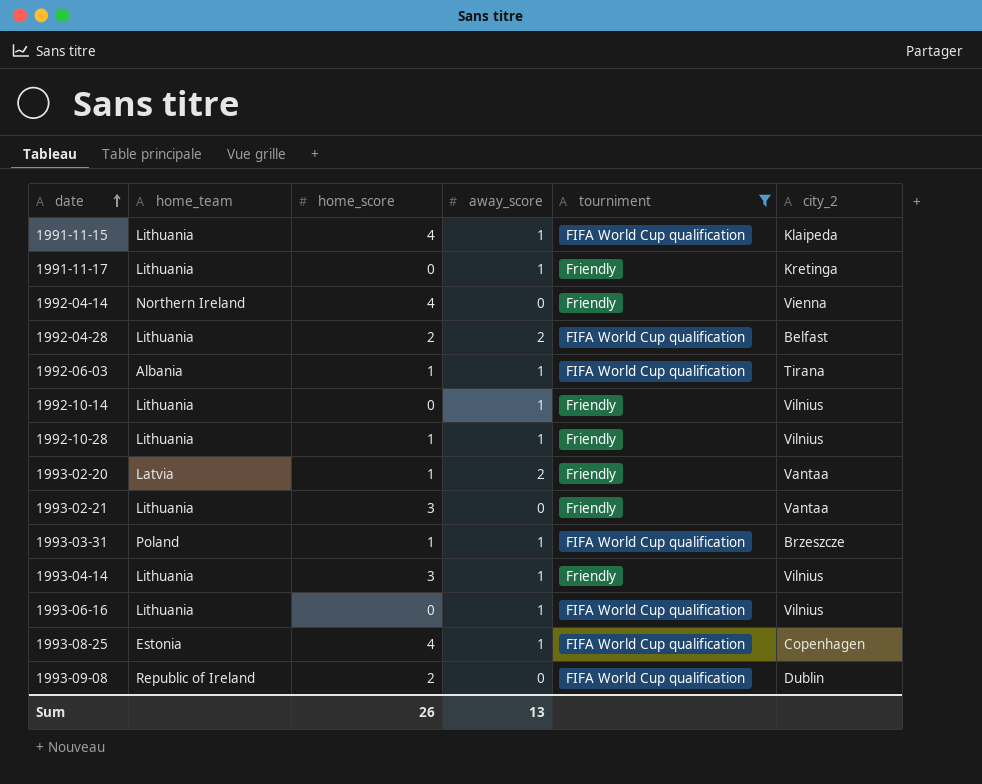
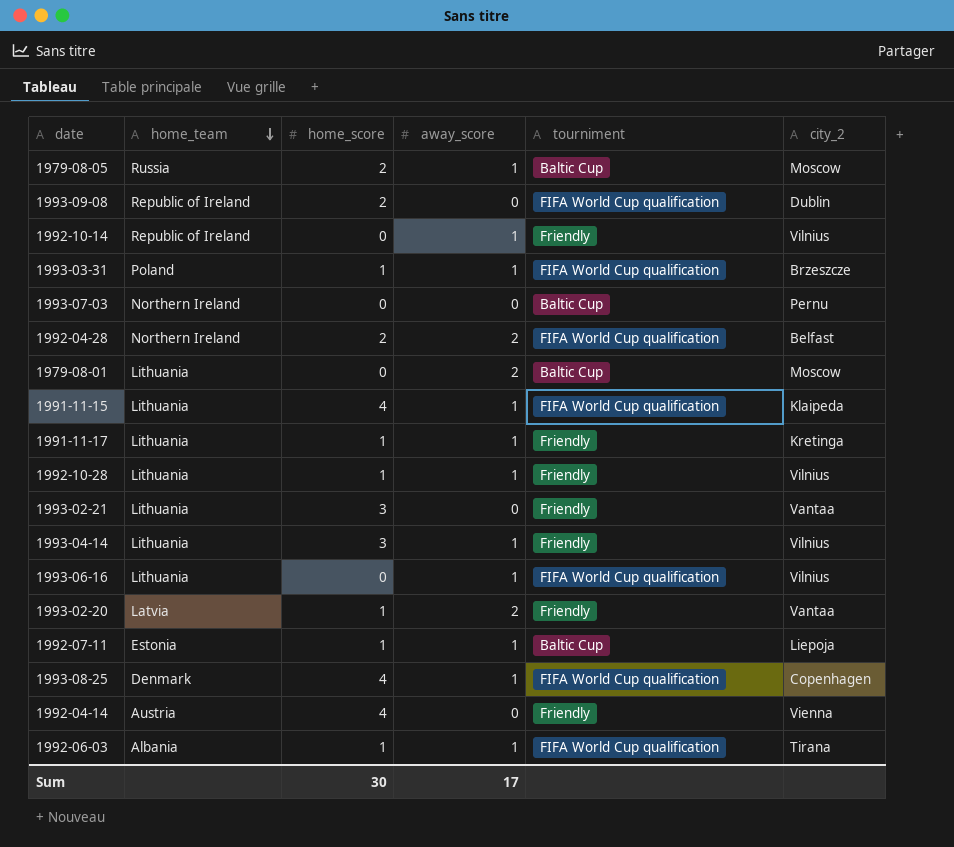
filter: tourniment != Baltic Cup -> none
row order: date ascending -> home_team descending
1992-10-14 | home_team: Lithuania -> Republic of Ireland
1992-04-28 | home_team: Lithuania -> Northern Ireland
1991-11-17 | home_score: 0 -> 1
1993-08-25 | home_team: Estonia -> Denmark
1992-04-14 | home_team: Northern Ireland -> Austria
Sum | home_score: 26 -> 30
Sum | away_score: 13 -> 17

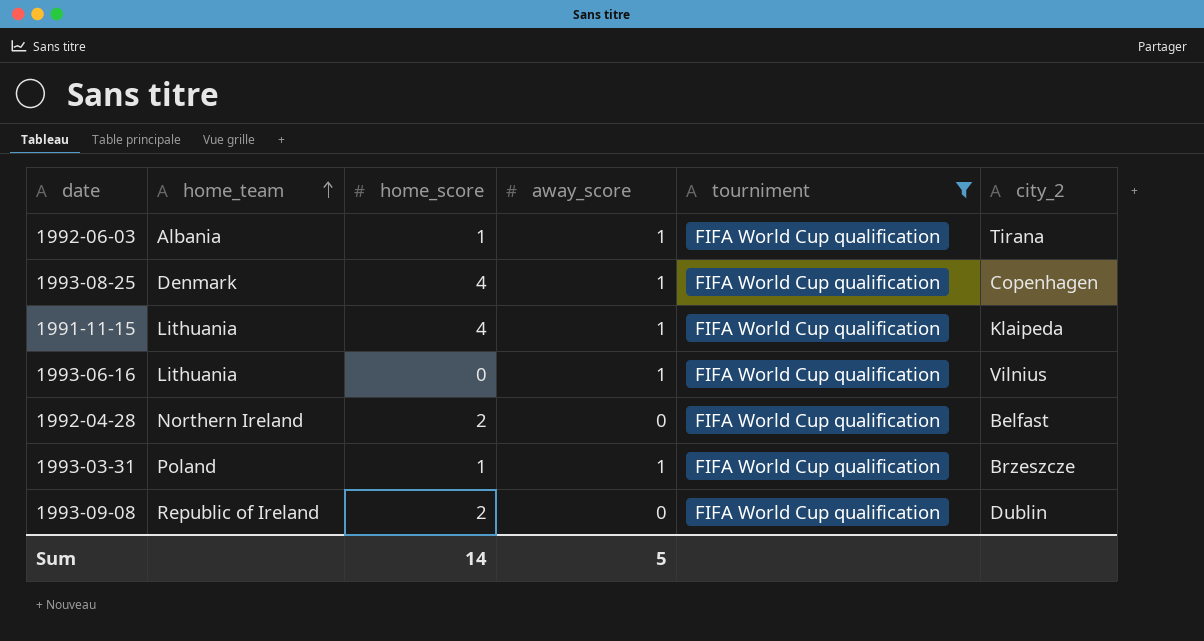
filter: none -> tourniment = FIFA World Cup qualification
row order: home_team descending -> home_team ascending
1992-04-28 | away_score: 2 -> 0
Sum | home_score: 30 -> 14
Sum | away_score: 17 -> 5

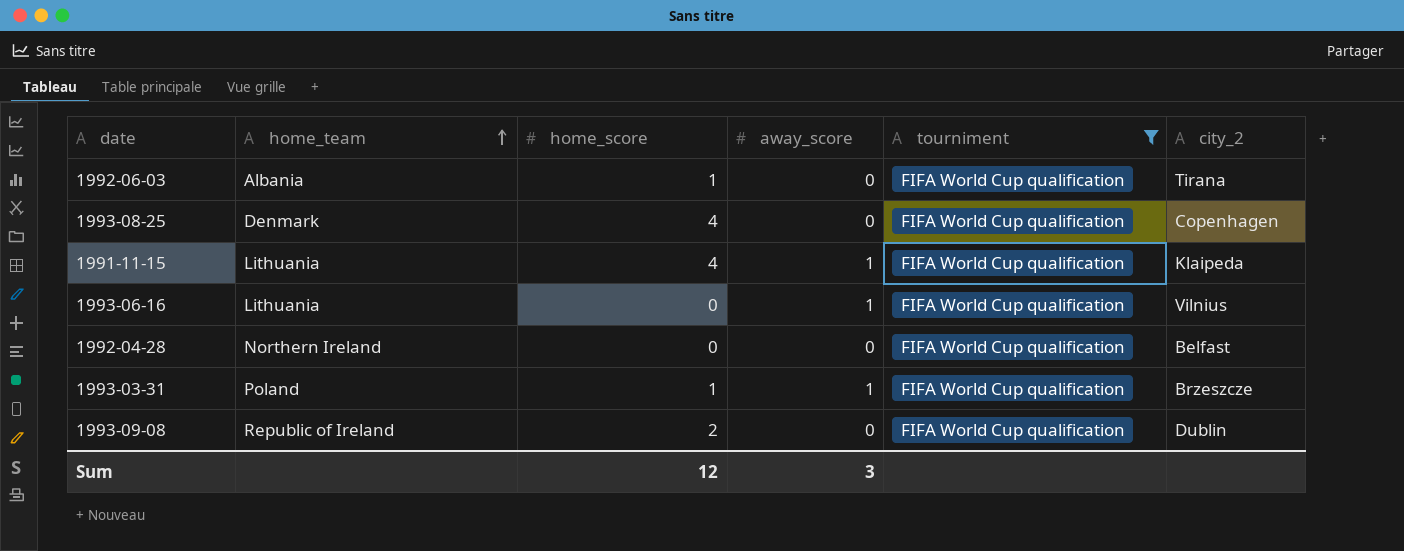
1992-06-03 | away_score: 1 -> 0
1993-08-25 | away_score: 1 -> 0
1992-04-28 | home_score: 2 -> 0
Sum | home_score: 14 -> 12
Sum | away_score: 5 -> 3

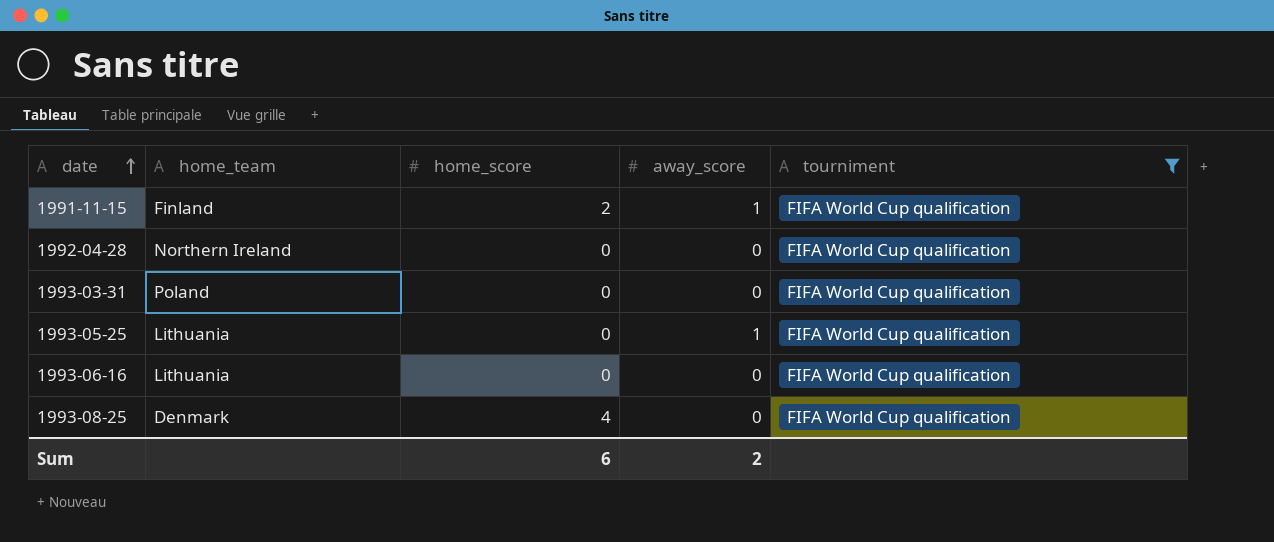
row order: home_team ascending -> date ascending
column city_2 | position: 6 -> none
row 1992-06-03: Albania | 1 | 0 | FIFA World Cup qualification | Tirana -> none
row 1993-09-08: Republic of Ireland | 2 | 0 | FIFA World Cup qualification | Dublin -> none
1991-11-15 | home_team: Lithuania -> Finland
1991-11-15 | home_score: 4 -> 2
1993-03-31 | home_score: 1 -> 0
1993-03-31 | away_score: 1 -> 0
row 1993-05-25: none -> Lithuania | 0 | 1 | FIFA World Cup qualification
1993-06-16 | away_score: 1 -> 0
Sum | home_score: 12 -> 6
Sum | away_score: 3 -> 2

